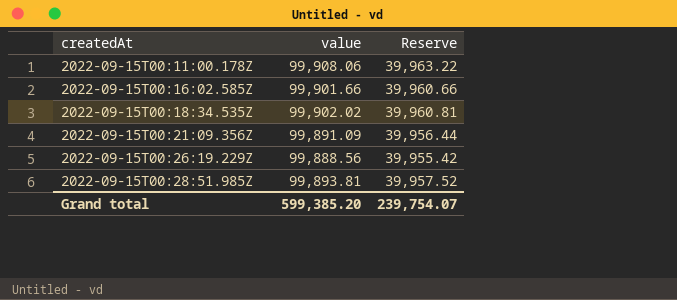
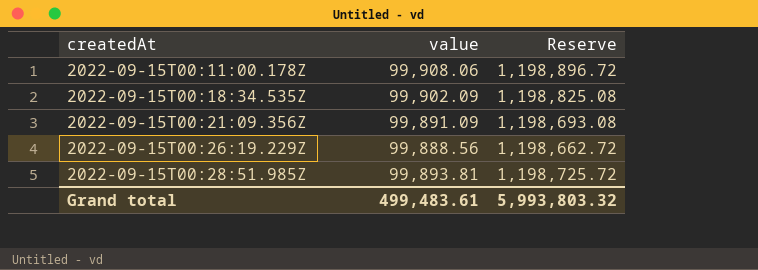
column Reserve | formula: [value] * 0.4 -> [value] * 12
row 2022-09-15T00:16:02.585Z: 99,901.66 | 39,960.66 -> none
2022-09-15T00:18:34.535Z | value: 99,902.02 -> 99,902.09
Grand total | value: 599,385.20 -> 499,483.61
Grand total | Reserve: 239,754.07 -> 5,993,803.32

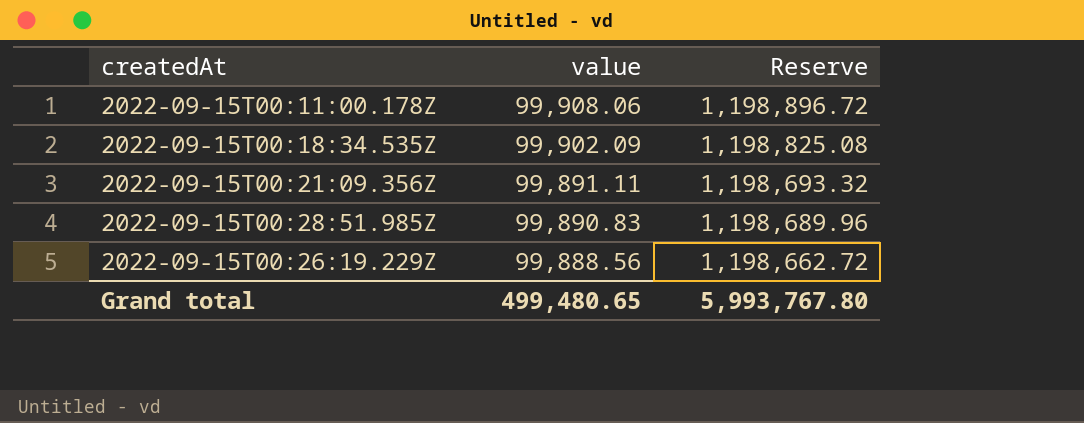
row order: createdAt ascending -> value descending
2022-09-15T00:21:09.356Z | value: 99,891.09 -> 99,891.11
2022-09-15T00:21:09.356Z | Reserve: 1,198,693.08 -> 1,198,693.32
2022-09-15T00:28:51.985Z | value: 99,893.81 -> 99,890.83
2022-09-15T00:28:51.985Z | Reserve: 1,198,725.72 -> 1,198,689.96
Grand total | value: 499,483.61 -> 499,480.65
Grand total | Reserve: 5,993,803.32 -> 5,993,767.80

